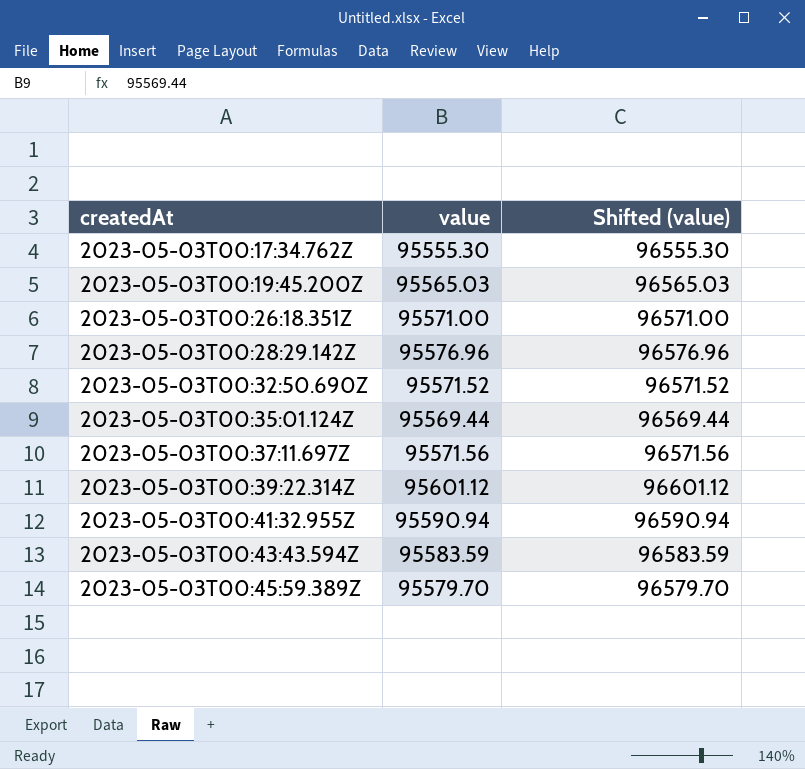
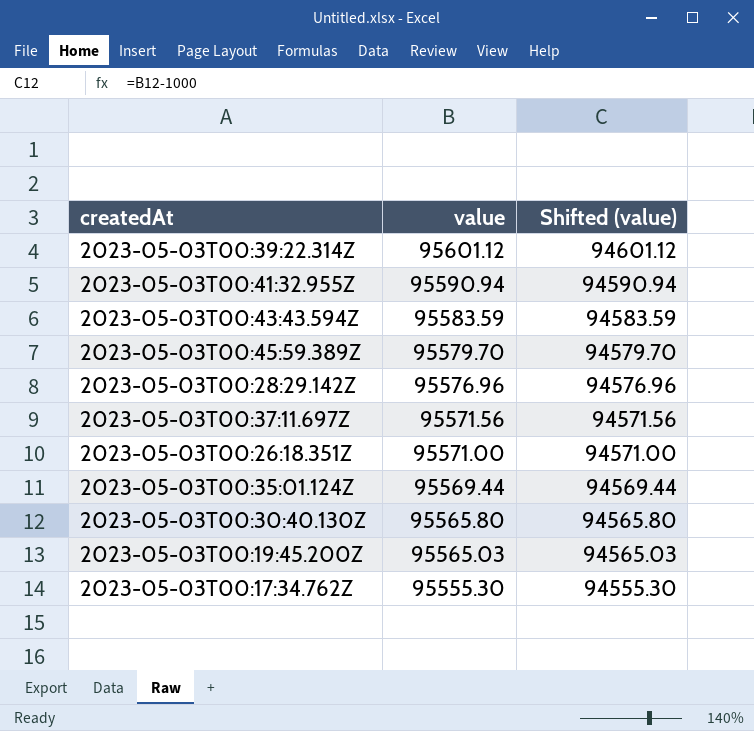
row order: createdAt ascending -> value descending
column Shifted (value) | formula: [value] + 1000 -> [value] - 1000
row 2023-05-03T00:32:50.690Z: 95571.52 | 96571.52 -> none
row 2023-05-03T00:30:40.130Z: none -> 95565.80 | 94565.80

